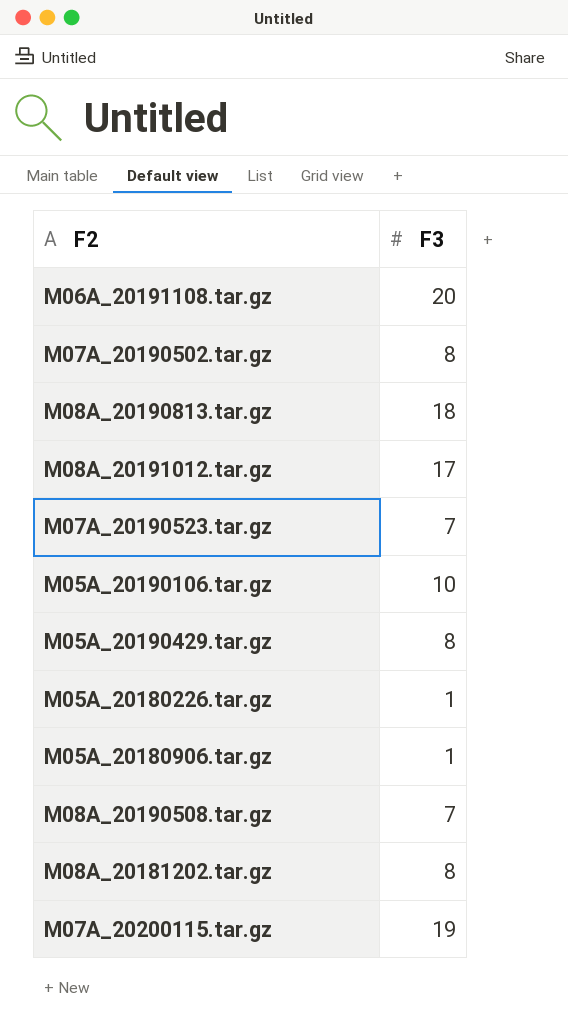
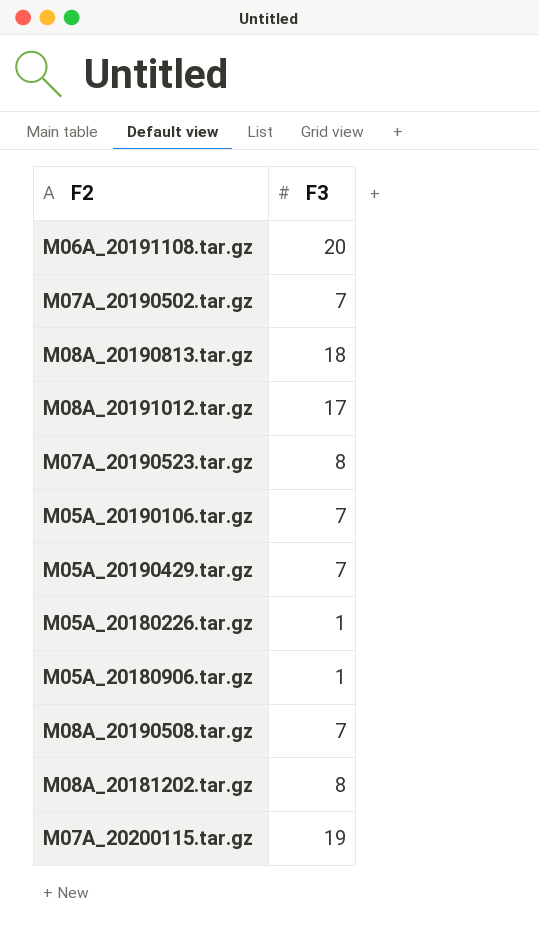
M07A_20190502.tar.gz | F3: 8 -> 7
M07A_20190523.tar.gz | F3: 7 -> 8
M05A_20190106.tar.gz | F3: 10 -> 7
M05A_20190429.tar.gz | F3: 8 -> 7

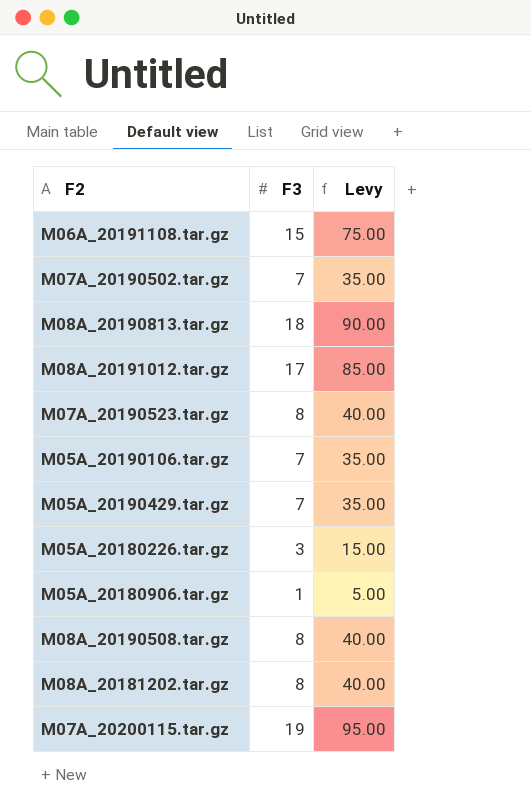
column Levy | formula: none -> [F3] * 5
M06A_20191108.tar.gz | F3: 20 -> 15
M05A_20180226.tar.gz | F3: 1 -> 3
M08A_20190508.tar.gz | F3: 7 -> 8

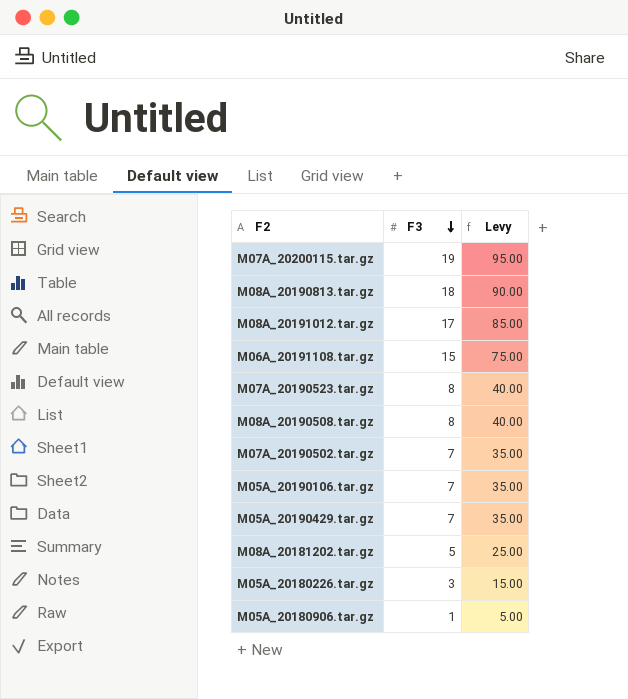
row order: none -> F3 descending
M08A_20181202.tar.gz | F3: 8 -> 5
M08A_20181202.tar.gz | Levy: 40.00 -> 25.00

